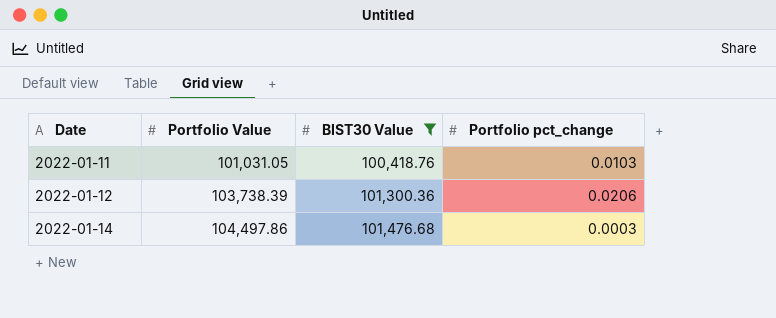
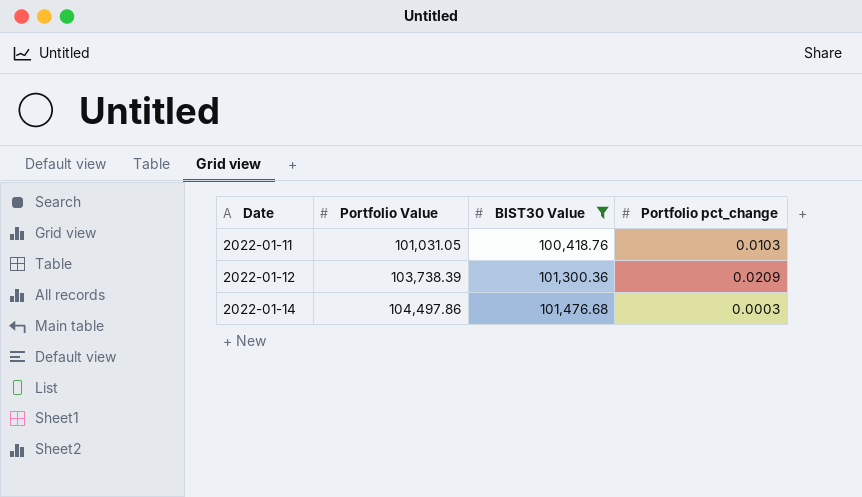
2022-01-12 | Portfolio pct_change: 0.0206 -> 0.0209

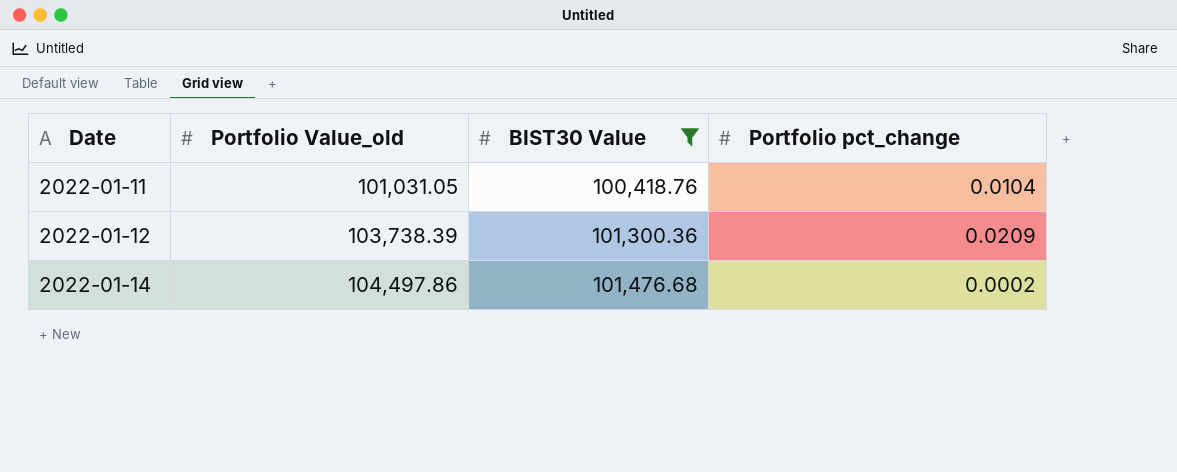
column name: Portfolio Value -> Portfolio Value_old
2022-01-11 | Portfolio pct_change: 0.0103 -> 0.0104
2022-01-14 | Portfolio pct_change: 0.0003 -> 0.0002

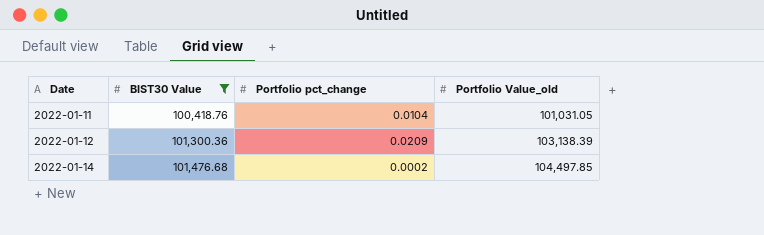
column Portfolio Value_old | position: 2 -> 4
2022-01-12 | Portfolio Value_old: 103,738.39 -> 103,138.39
2022-01-14 | Portfolio Value_old: 104,497.86 -> 104,497.85

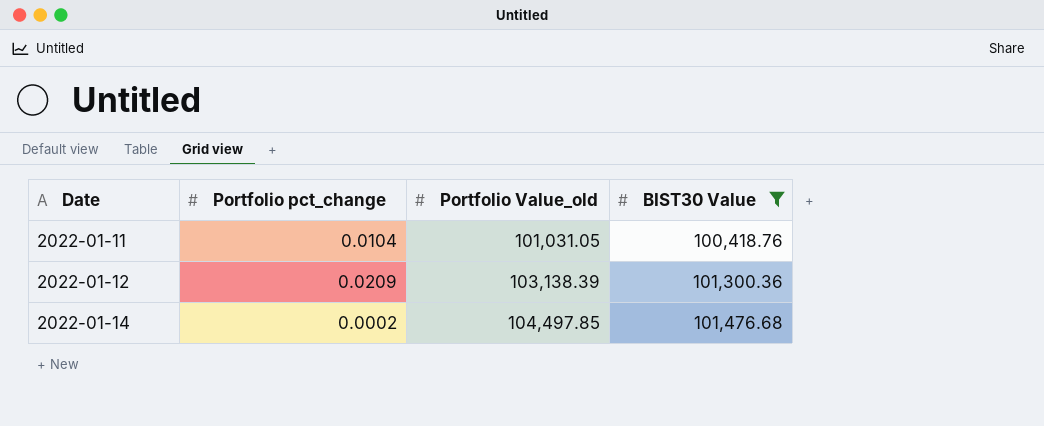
column BIST30 Value | position: 2 -> 4

